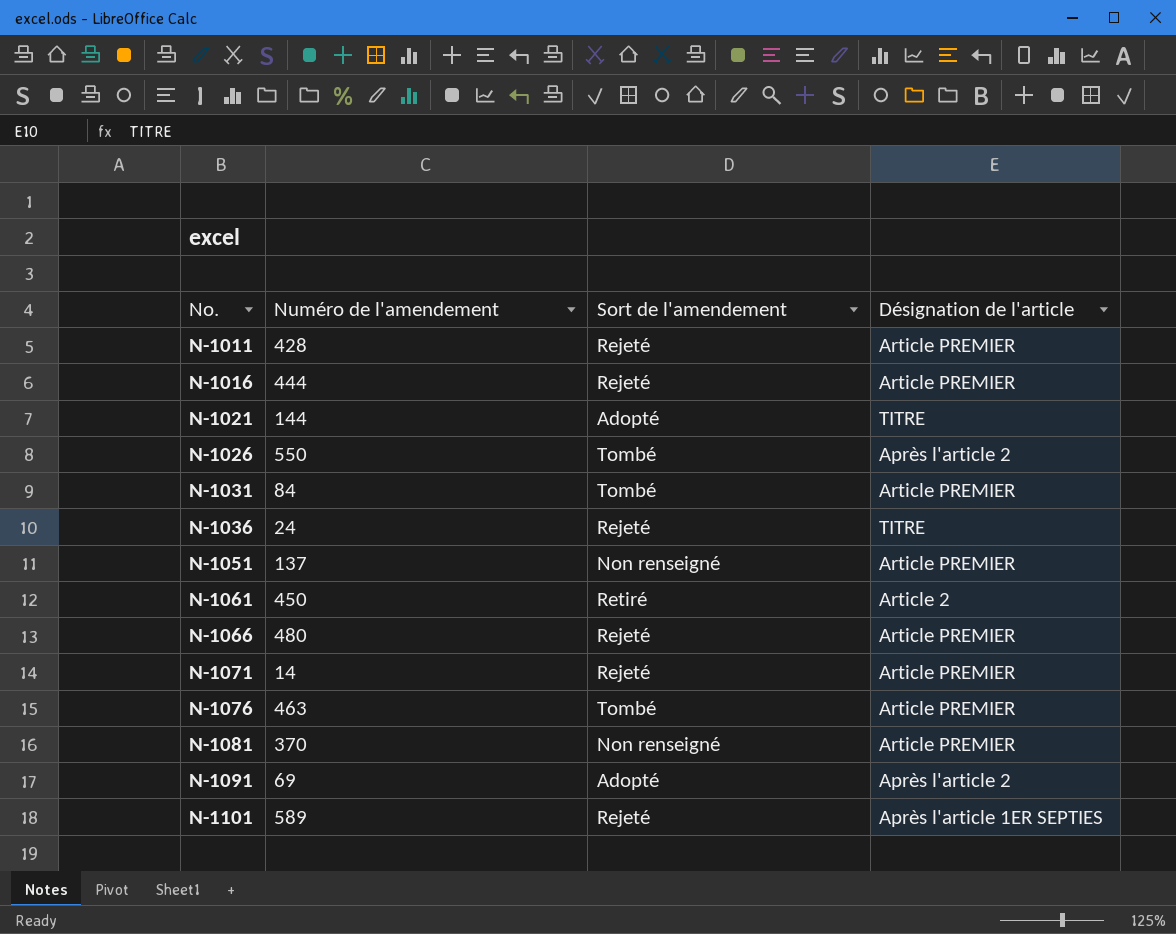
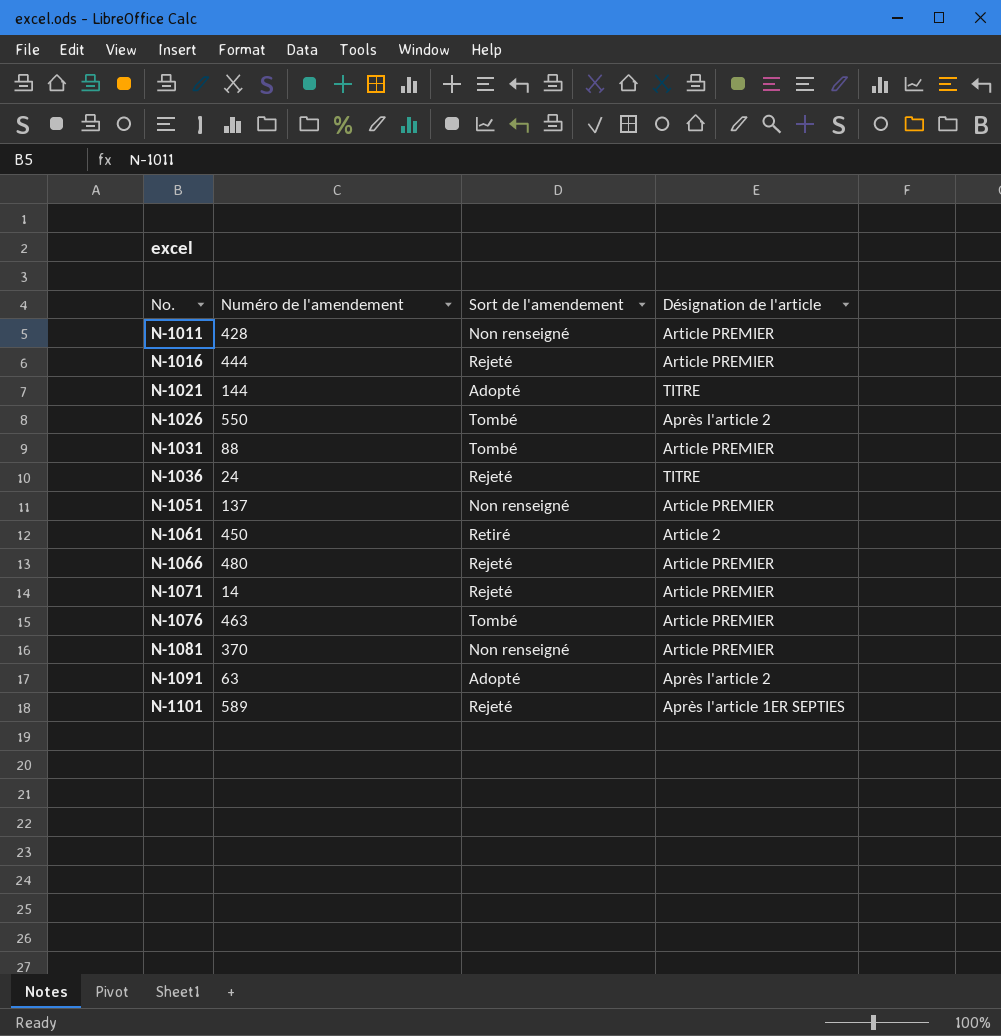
N-1011 | Sort de l'amendement: Rejeté -> Non renseigné
N-1031 | Numéro de l'amendement: 84 -> 88
N-1091 | Numéro de l'amendement: 69 -> 63

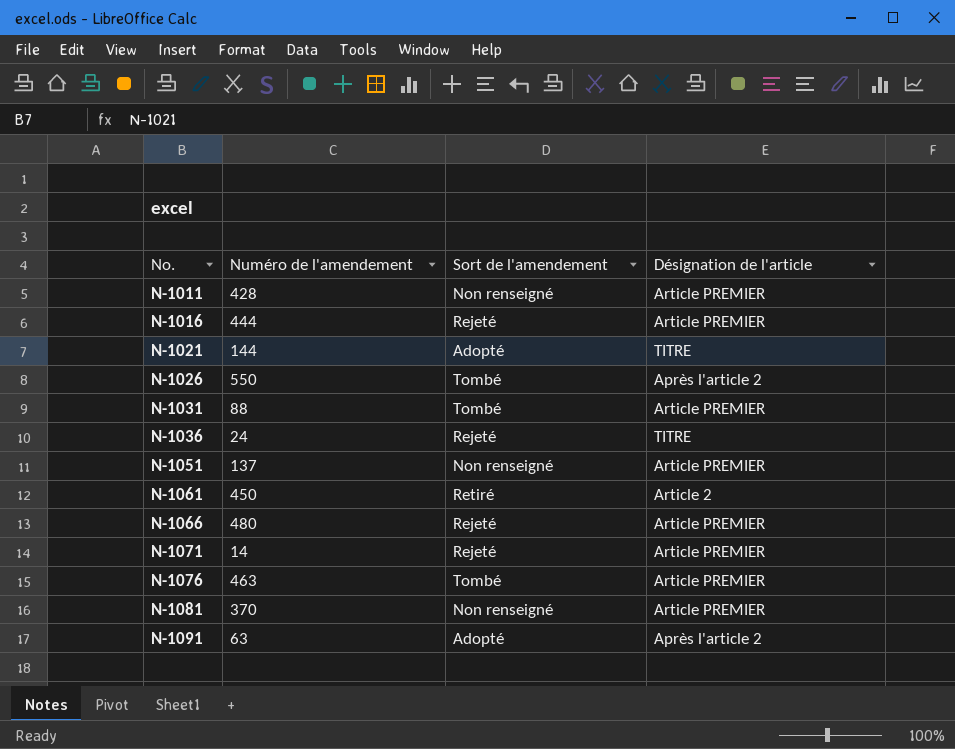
row N-1101: 589 | Rejeté | Après l'article 1ER SEPTIES -> none

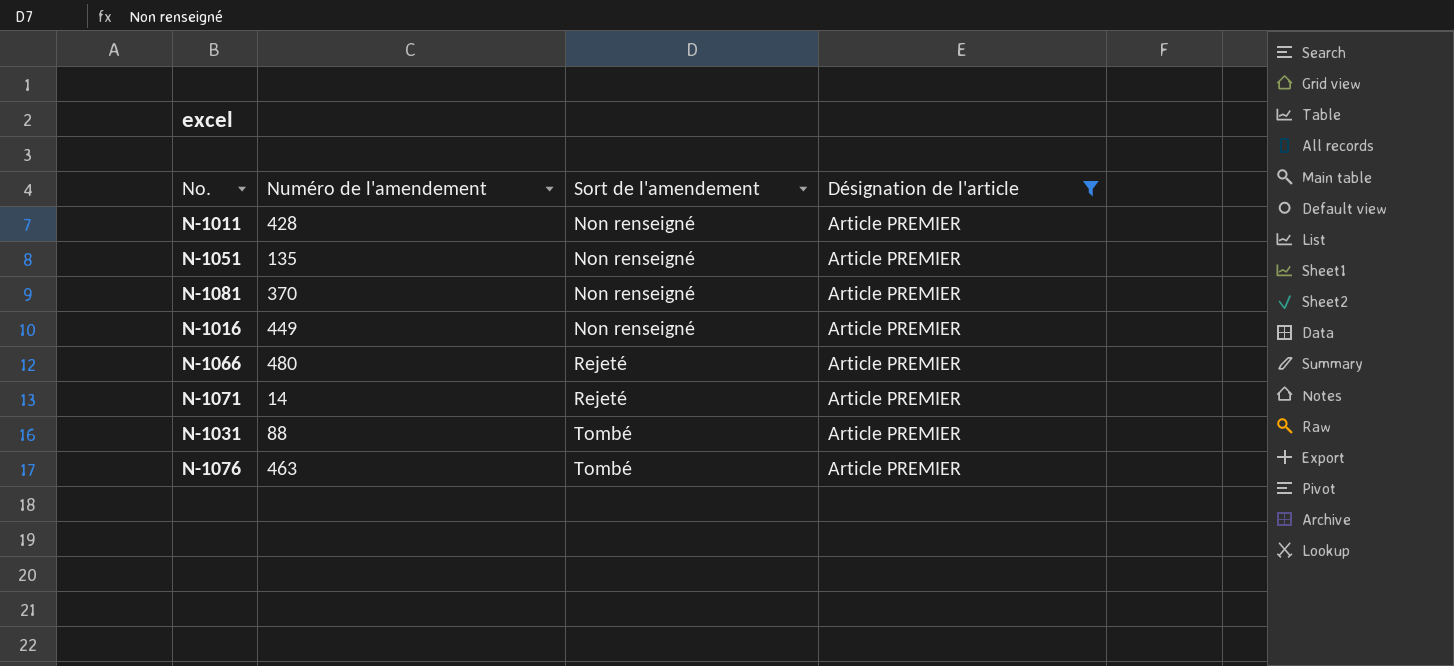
filter: none -> Désignation de l'article = Article PREMIER
row order: No. ascending -> Sort de l'amendement ascending
N-1051 | Numéro de l'amendement: 137 -> 135
N-1016 | Numéro de l'amendement: 444 -> 449
N-1016 | Sort de l'amendement: Rejeté -> Non renseigné

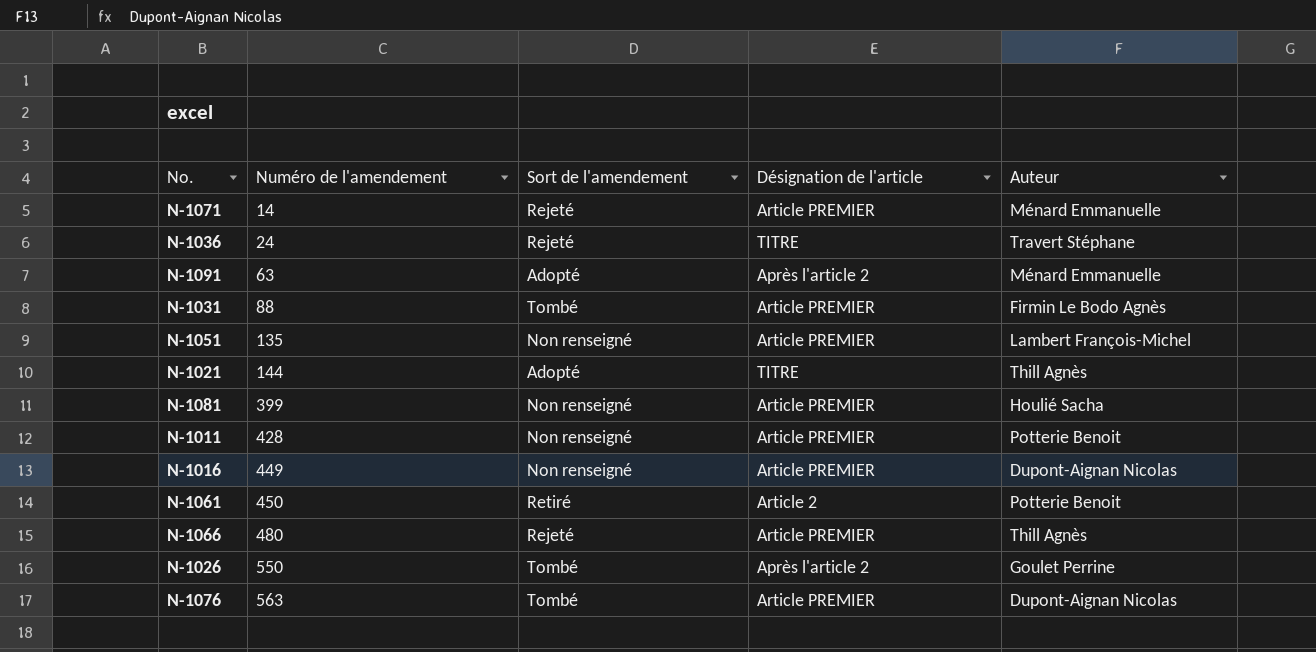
filter: Désignation de l'article = Article PREMIER -> none
row order: Sort de l'amendement ascending -> Numéro de l'amendement ascending
column Auteur | position: none -> 5
N-1081 | Numéro de l'amendement: 370 -> 399
N-1076 | Numéro de l'amendement: 463 -> 563

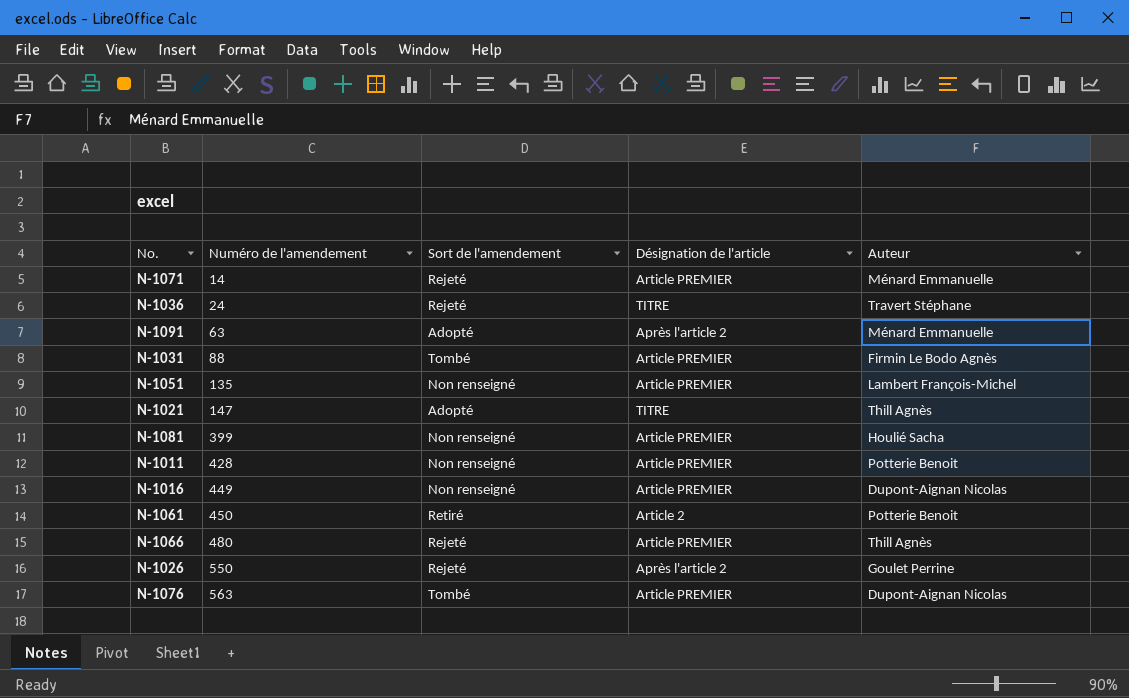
N-1021 | Numéro de l'amendement: 144 -> 147
N-1026 | Sort de l'amendement: Tombé -> Rejeté

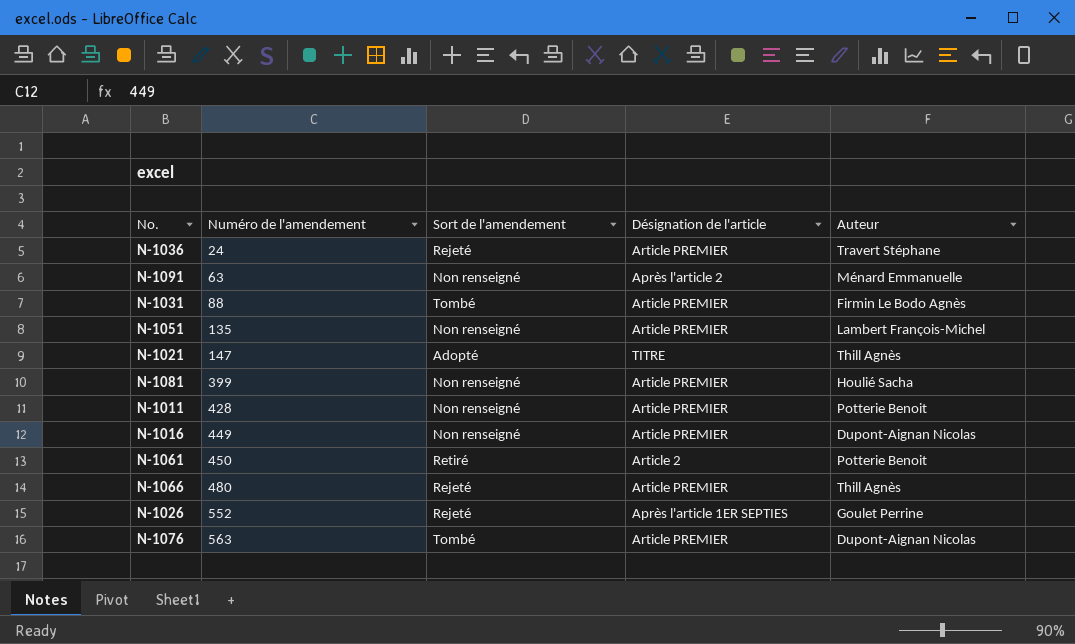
row N-1071: 14 | Rejeté | Article PREMIER | Ménard Emmanuelle -> none
N-1036 | Désignation de l'article: TITRE -> Article PREMIER
N-1091 | Sort de l'amendement: Adopté -> Non renseigné
N-1026 | Numéro de l'amendement: 550 -> 552
N-1026 | Désignation de l'article: Après l'article 2 -> Après l'article 1ER SEPTIES

